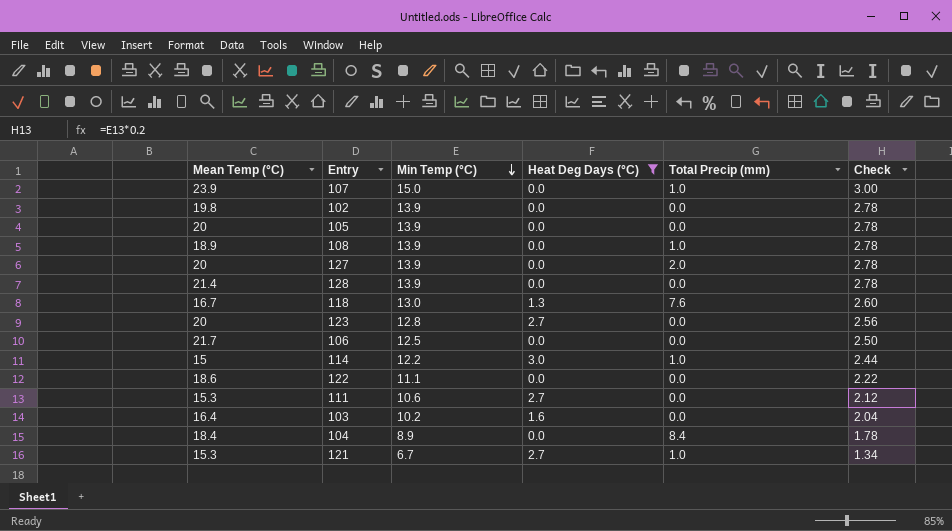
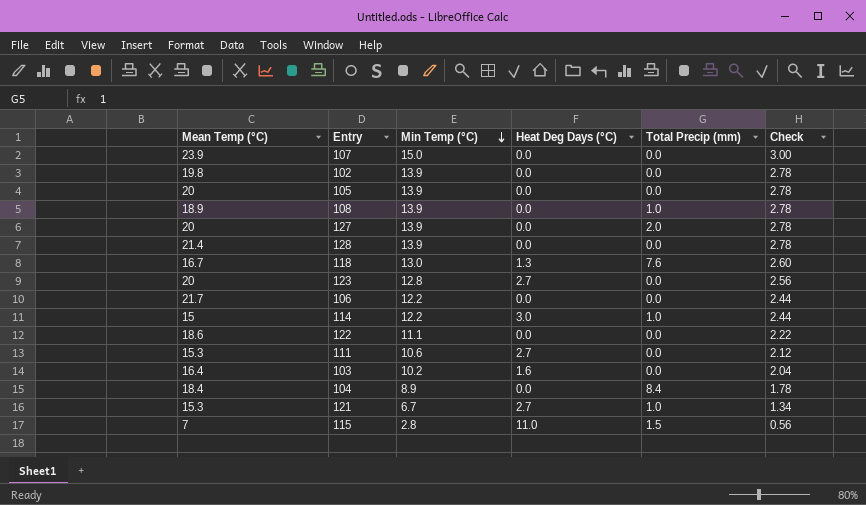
filter: Heat Deg Days (°C) != 11.0 -> none
107 | Total Precip (mm): 1.0 -> 0.0
106 | Min Temp (°C): 12.5 -> 12.2
106 | Check: 2.50 -> 2.44

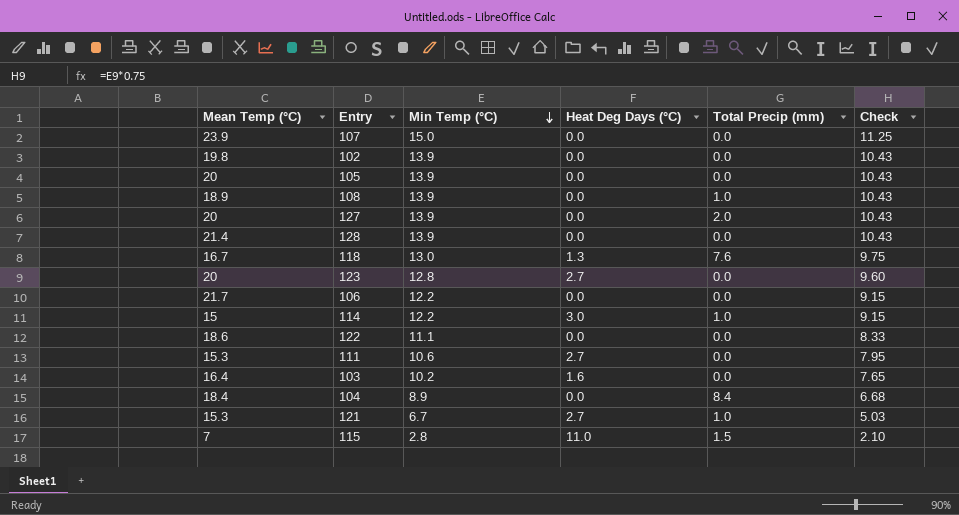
column Check | formula: [Min Temp (°C)] * 0.2 -> [Min Temp (°C)] * 0.75

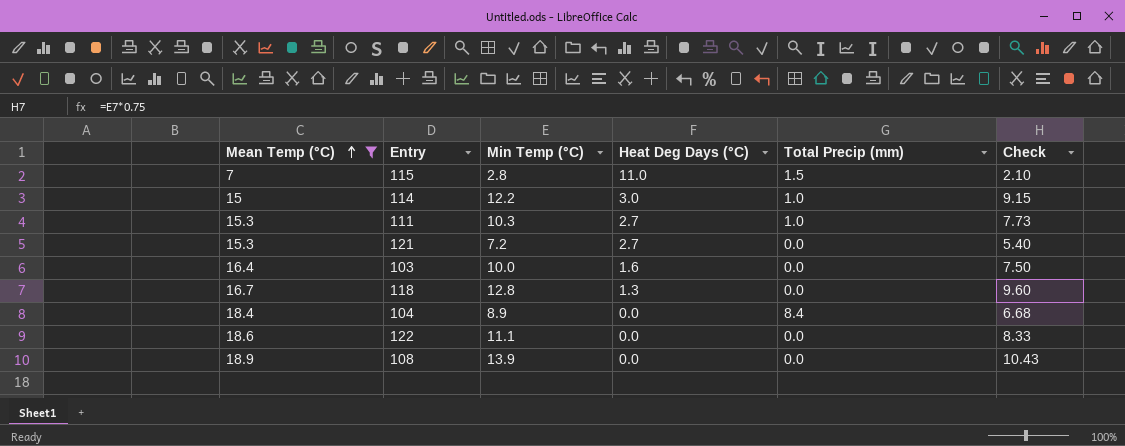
filter: none -> Mean Temp (°C) <= 18.9
row order: Min Temp (°C) descending -> Mean Temp (°C) ascending
111 | Min Temp (°C): 10.6 -> 10.3
111 | Total Precip (mm): 0.0 -> 1.0
111 | Check: 7.95 -> 7.73
121 | Min Temp (°C): 6.7 -> 7.2
121 | Total Precip (mm): 1.0 -> 0.0
121 | Check: 5.03 -> 5.40
103 | Min Temp (°C): 10.2 -> 10.0
103 | Check: 7.65 -> 7.50
118 | Min Temp (°C): 13.0 -> 12.8
118 | Total Precip (mm): 7.6 -> 0.0
118 | Check: 9.75 -> 9.60
108 | Total Precip (mm): 1.0 -> 0.0

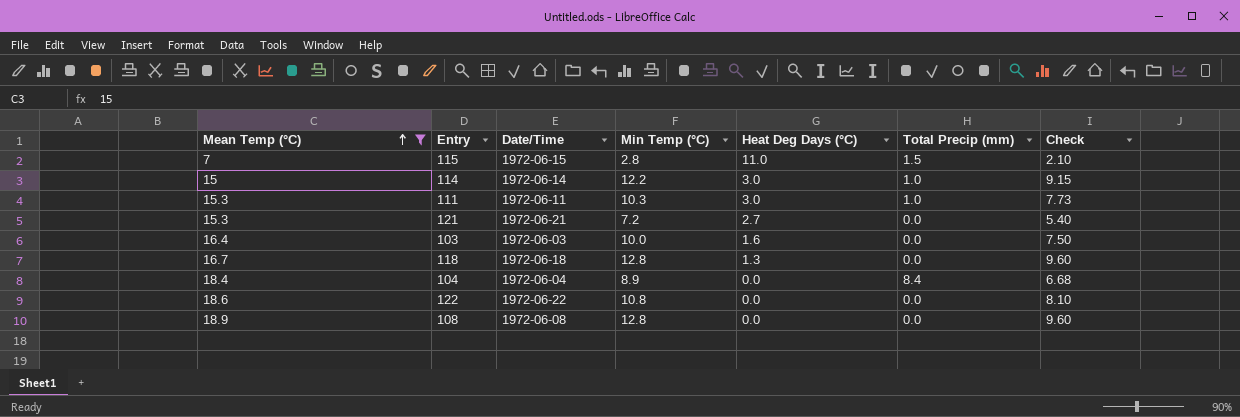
column Date/Time | position: none -> 3
111 | Heat Deg Days (°C): 2.7 -> 3.0
122 | Min Temp (°C): 11.1 -> 10.8
122 | Check: 8.33 -> 8.10
108 | Min Temp (°C): 13.9 -> 12.8
108 | Check: 10.43 -> 9.60

